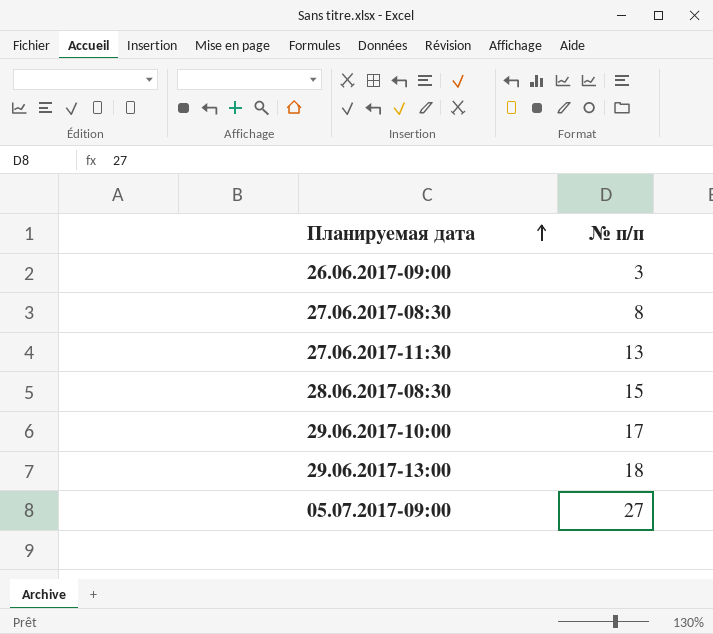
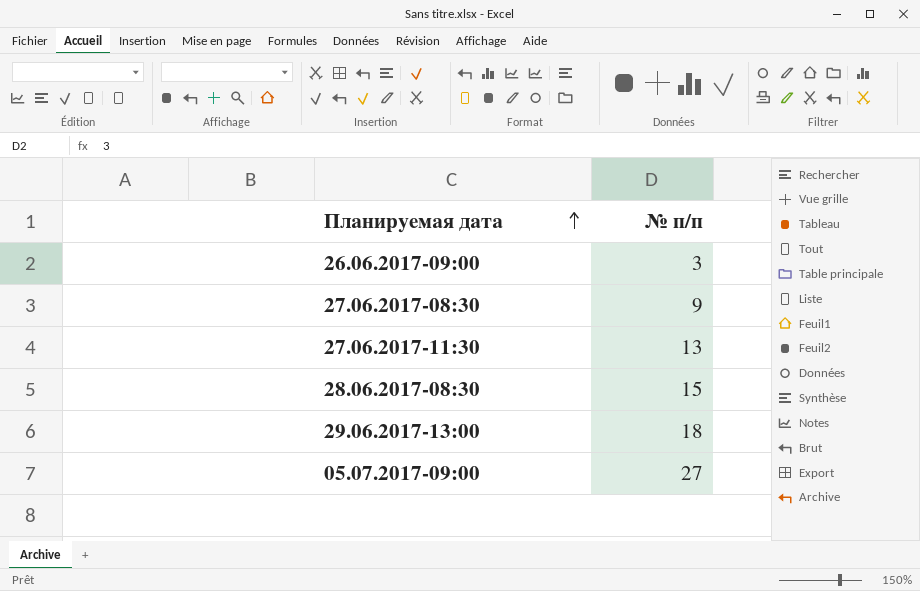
row 29.06.2017-10:00: 17 -> none
27.06.2017-08:30 | № п/п: 8 -> 9

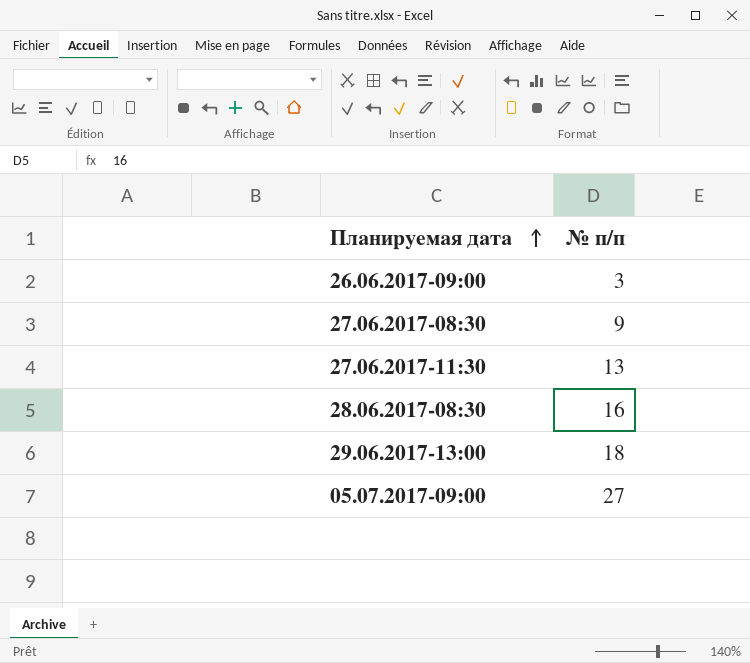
28.06.2017-08:30 | № п/п: 15 -> 16

